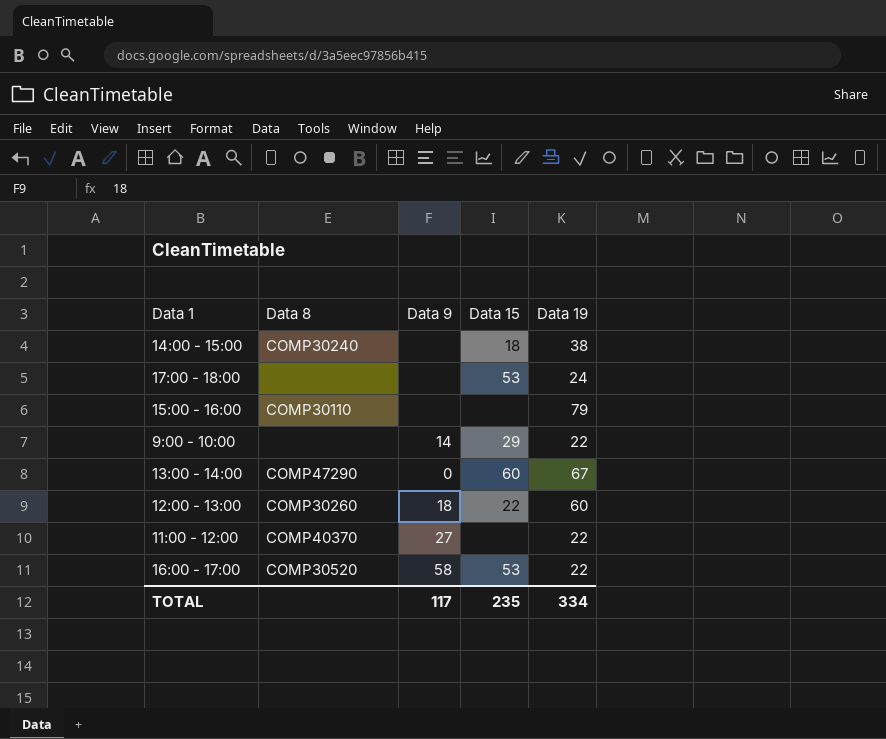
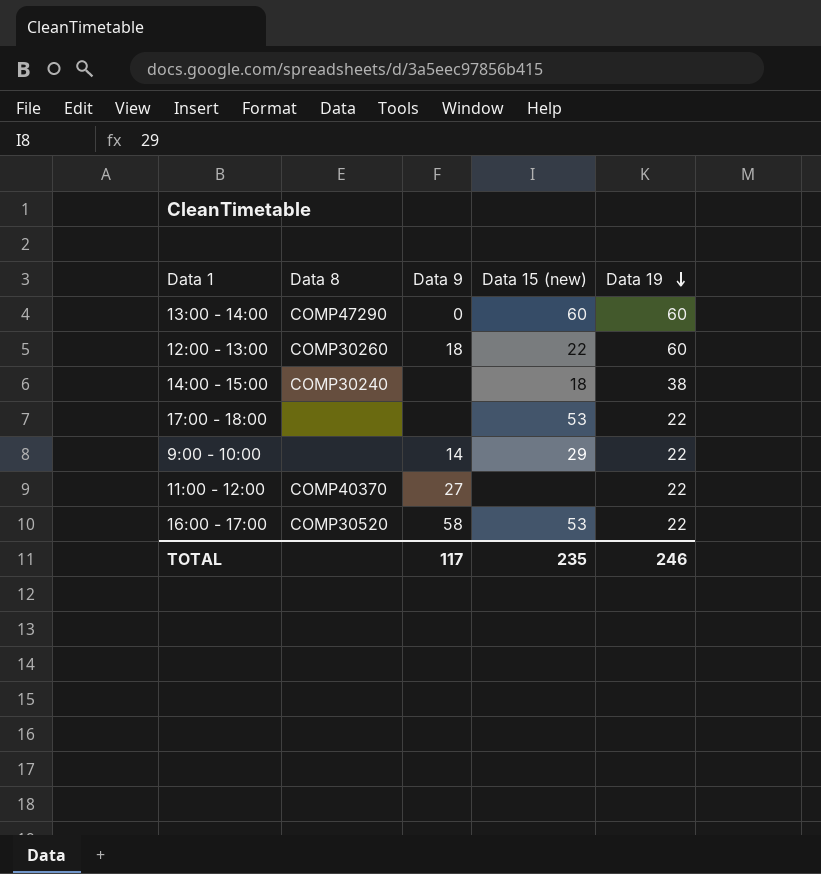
row order: none -> Data 19 descending
column name: Data 15 -> Data 15 (new)
row 15:00 - 16:00: COMP30110 | none | none | 79 -> none
13:00 - 14:00 | Data 19: 67 -> 60
17:00 - 18:00 | Data 19: 24 -> 22
TOTAL | Data 19: 334 -> 246

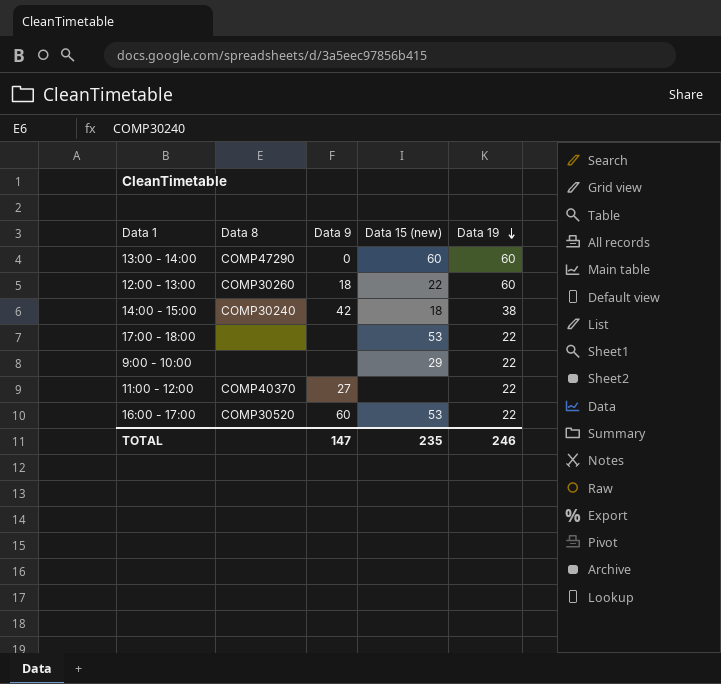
14:00 - 15:00 | Data 9: none -> 42
9:00 - 10:00 | Data 9: 14 -> none
16:00 - 17:00 | Data 9: 58 -> 60
TOTAL | Data 9: 117 -> 147

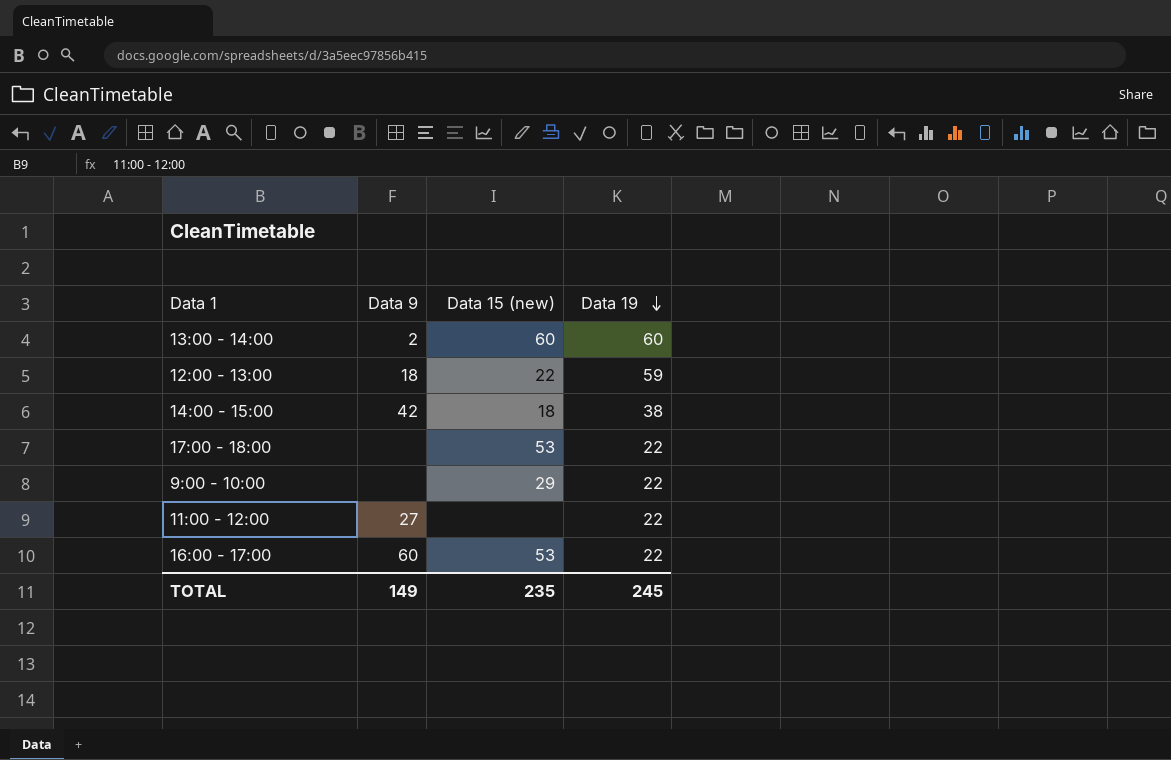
column Data 8 | position: 2 -> none
13:00 - 14:00 | Data 9: 0 -> 2
12:00 - 13:00 | Data 19: 60 -> 59
TOTAL | Data 9: 147 -> 149
TOTAL | Data 19: 246 -> 245

